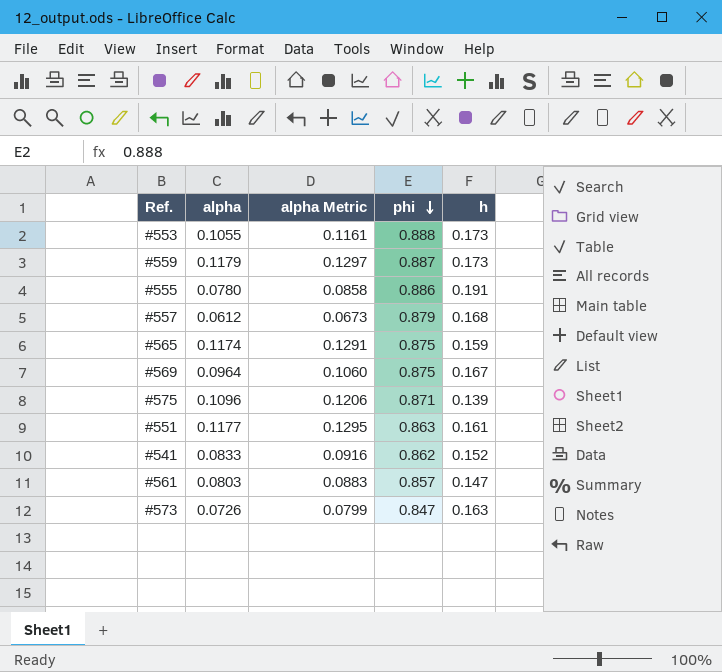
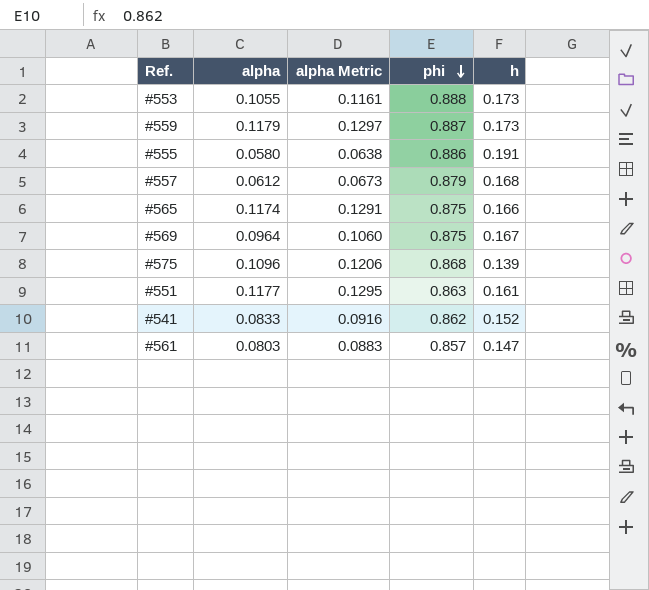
row #573: 0.0726 | 0.0799 | 0.847 | 0.163 -> none
#555 | alpha: 0.0780 -> 0.0580
#555 | alpha Metric: 0.0858 -> 0.0638
#565 | h: 0.159 -> 0.166
#575 | phi: 0.871 -> 0.868

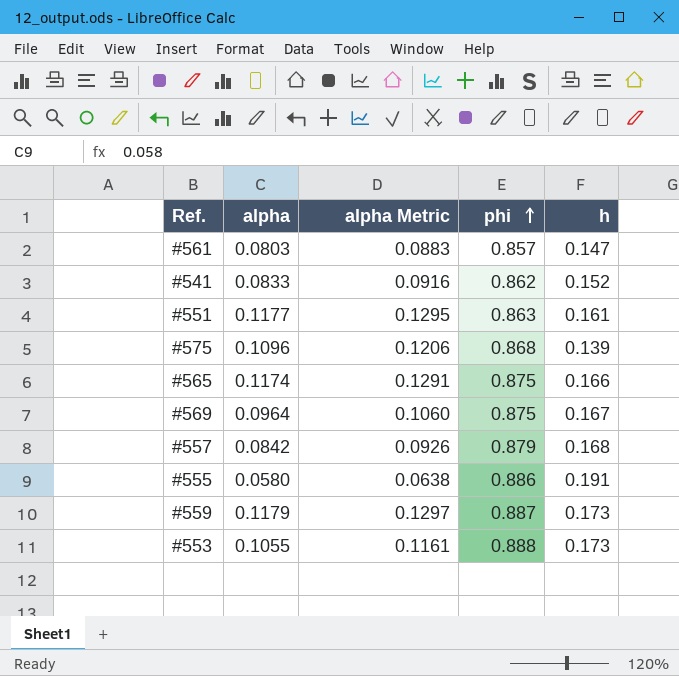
row order: phi descending -> phi ascending
#557 | alpha: 0.0612 -> 0.0842
#557 | alpha Metric: 0.0673 -> 0.0926

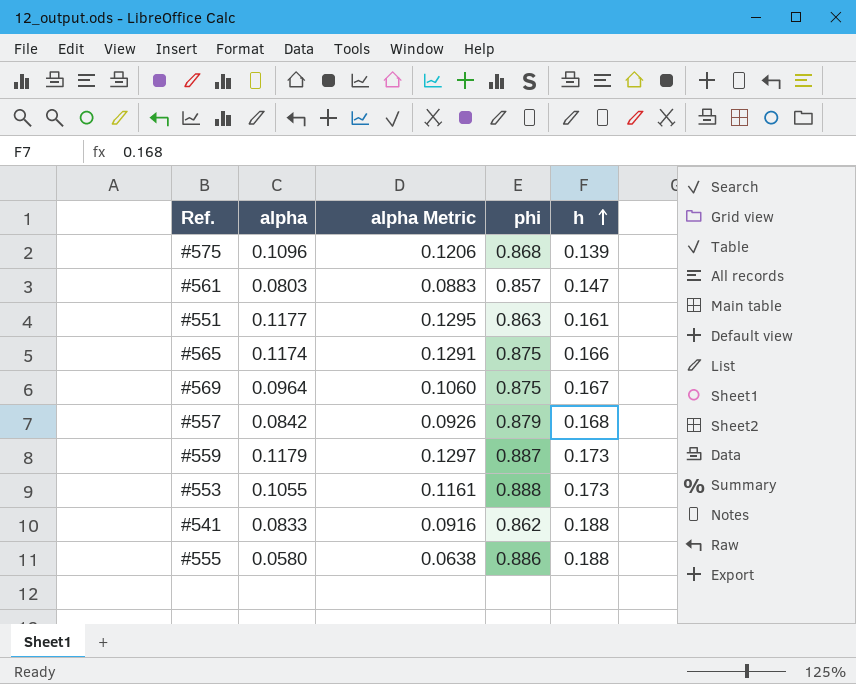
row order: phi ascending -> h ascending
#541 | h: 0.152 -> 0.188
#555 | h: 0.191 -> 0.188

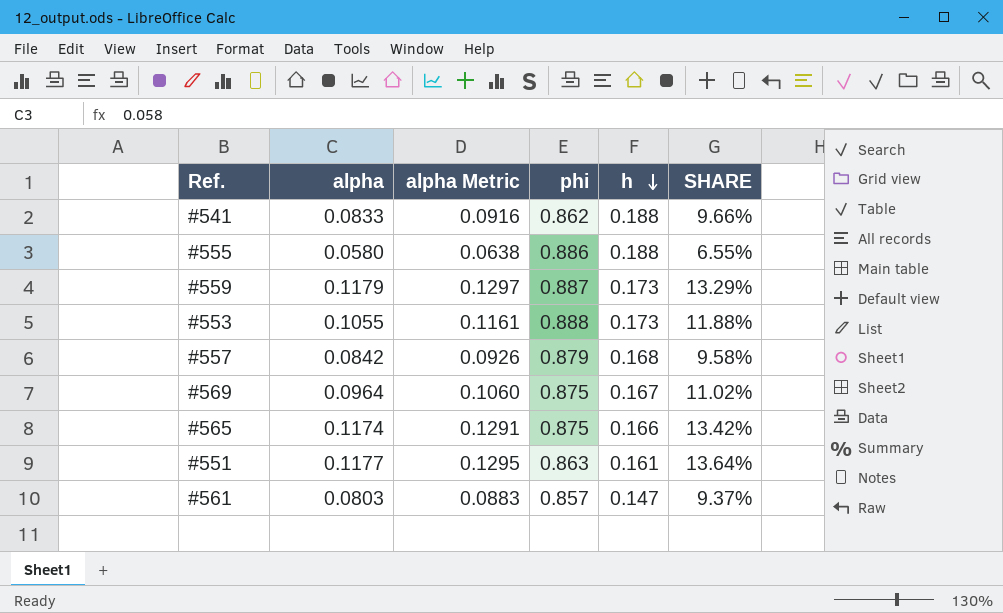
row order: h ascending -> h descending
column SHARE | formula: none -> [alpha] / [phi]
row #575: 0.1096 | 0.1206 | 0.868 | 0.139 -> none

